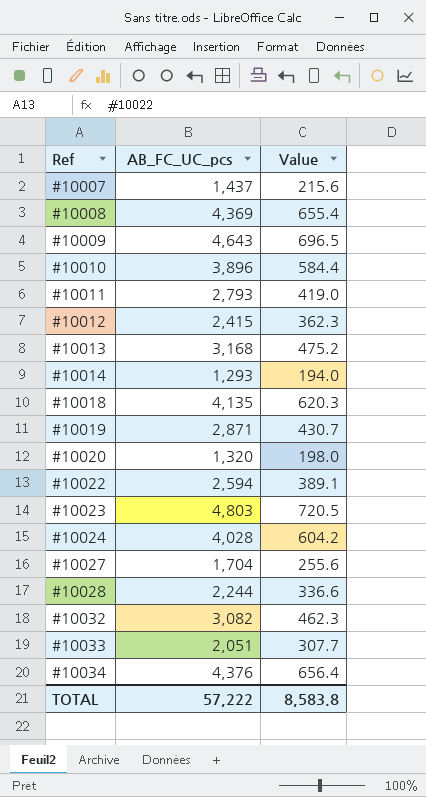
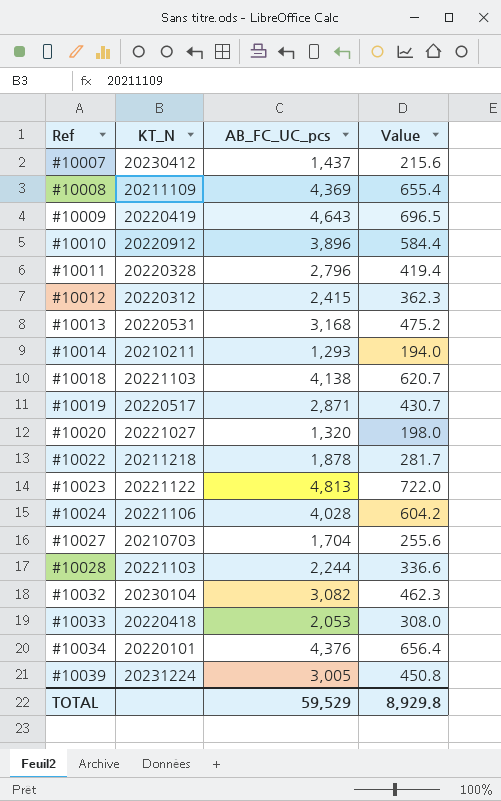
column KT_N | position: none -> 2
#10011 | AB_FC_UC_pcs: 2,793 -> 2,796
#10011 | Value: 419.0 -> 419.4
#10018 | AB_FC_UC_pcs: 4,135 -> 4,138
#10018 | Value: 620.3 -> 620.7
#10022 | AB_FC_UC_pcs: 2,594 -> 1,878
#10022 | Value: 389.1 -> 281.7
#10023 | AB_FC_UC_pcs: 4,803 -> 4,813
#10023 | Value: 720.5 -> 722.0
#10033 | AB_FC_UC_pcs: 2,051 -> 2,053
#10033 | Value: 307.7 -> 308.0
row #10039: none -> 20231224 | 3,005 | 450.8
TOTAL | AB_FC_UC_pcs: 57,222 -> 59,529
TOTAL | Value: 8,583.8 -> 8,929.8

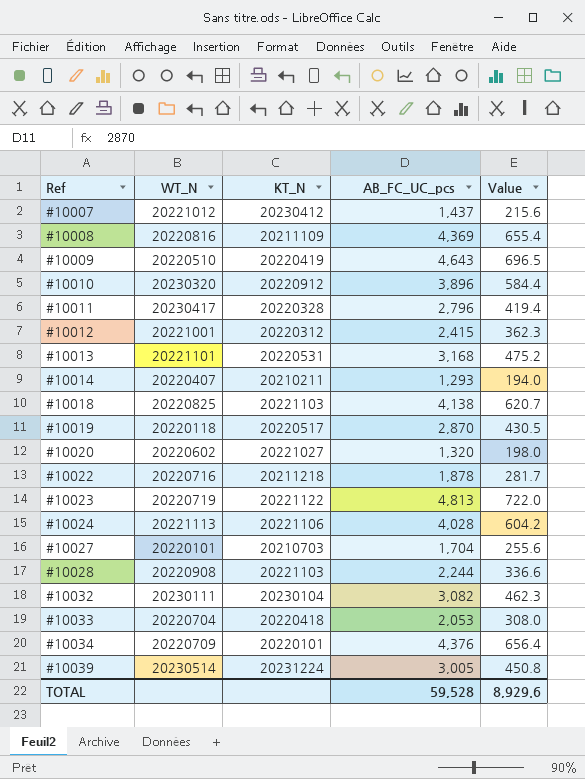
column WT_N | position: none -> 2
#10019 | AB_FC_UC_pcs: 2,871 -> 2,870
#10019 | Value: 430.7 -> 430.5
TOTAL | AB_FC_UC_pcs: 59,529 -> 59,528
TOTAL | Value: 8,929.8 -> 8,929.6

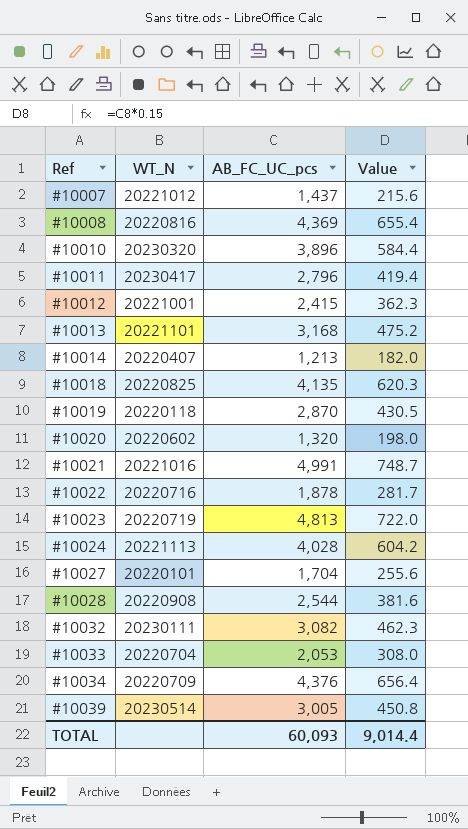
column KT_N | position: 3 -> none
row #10009: 20220510 | 20220419 | 4,643 | 696.5 -> none
#10014 | AB_FC_UC_pcs: 1,293 -> 1,213
#10014 | Value: 194.0 -> 182.0
#10018 | AB_FC_UC_pcs: 4,138 -> 4,135
#10018 | Value: 620.7 -> 620.3
row #10021: none -> 20221016 | 4,991 | 748.7
#10028 | AB_FC_UC_pcs: 2,244 -> 2,544
#10028 | Value: 336.6 -> 381.6
TOTAL | AB_FC_UC_pcs: 59,528 -> 60,093
TOTAL | Value: 8,929.6 -> 9,014.4

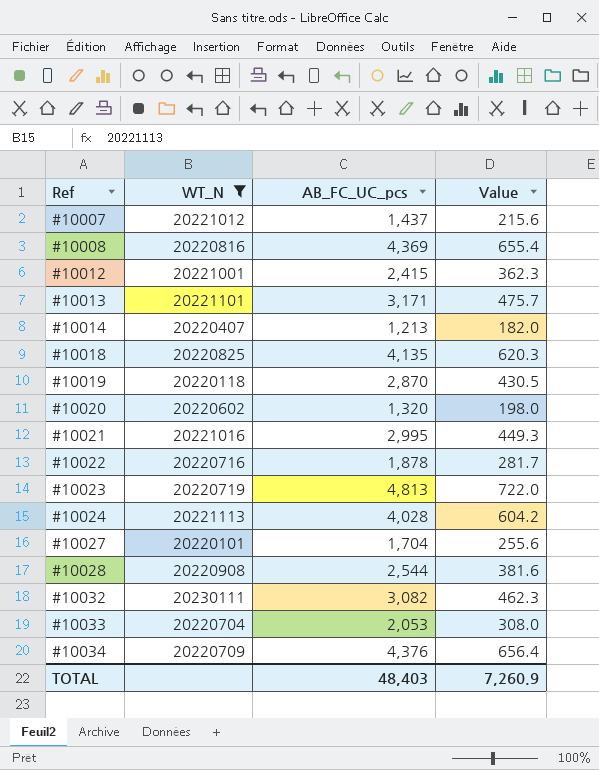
filter: none -> WT_N <= 20230111
#10013 | AB_FC_UC_pcs: 3,168 -> 3,171
#10013 | Value: 475.2 -> 475.7
#10021 | AB_FC_UC_pcs: 4,991 -> 2,995
#10021 | Value: 748.7 -> 449.3
TOTAL | AB_FC_UC_pcs: 60,093 -> 48,403
TOTAL | Value: 9,014.4 -> 7,260.9

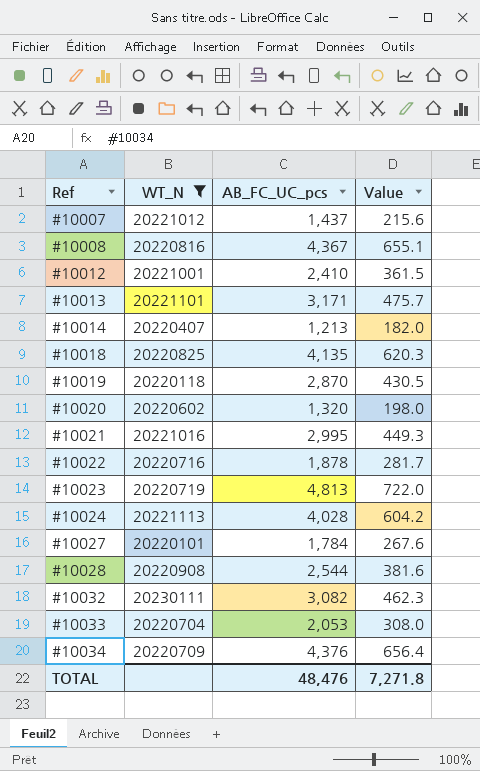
#10008 | AB_FC_UC_pcs: 4,369 -> 4,367
#10008 | Value: 655.4 -> 655.1
#10012 | AB_FC_UC_pcs: 2,415 -> 2,410
#10012 | Value: 362.3 -> 361.5
#10027 | AB_FC_UC_pcs: 1,704 -> 1,784
#10027 | Value: 255.6 -> 267.6
TOTAL | AB_FC_UC_pcs: 48,403 -> 48,476
TOTAL | Value: 7,260.9 -> 7,271.8

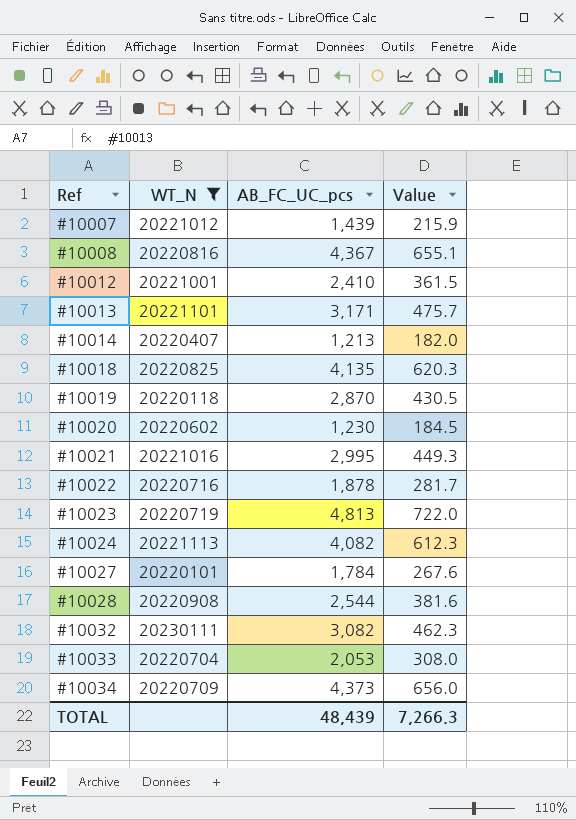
#10007 | AB_FC_UC_pcs: 1,437 -> 1,439
#10007 | Value: 215.6 -> 215.9
#10020 | AB_FC_UC_pcs: 1,320 -> 1,230
#10020 | Value: 198.0 -> 184.5
#10024 | AB_FC_UC_pcs: 4,028 -> 4,082
#10024 | Value: 604.2 -> 612.3
#10034 | AB_FC_UC_pcs: 4,376 -> 4,373
#10034 | Value: 656.4 -> 656.0
TOTAL | AB_FC_UC_pcs: 48,476 -> 48,439
TOTAL | Value: 7,271.8 -> 7,266.3

